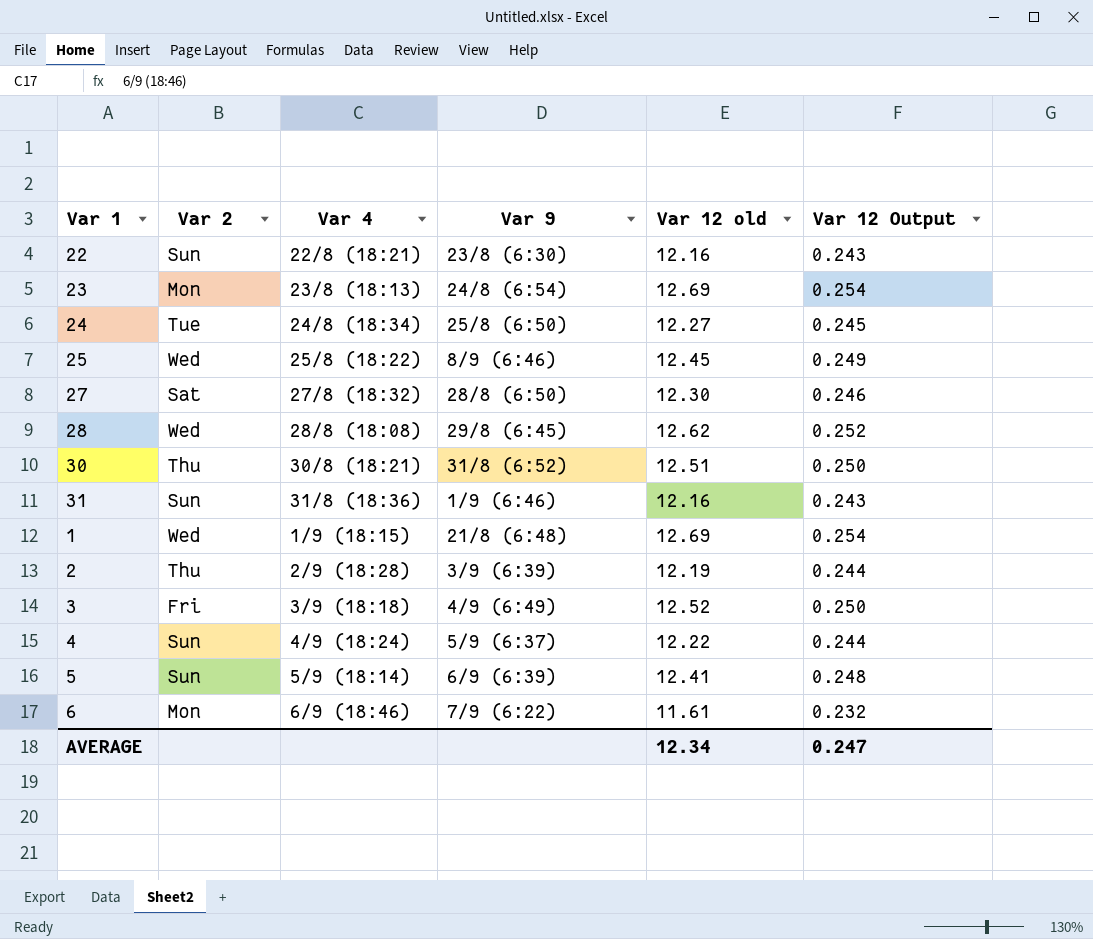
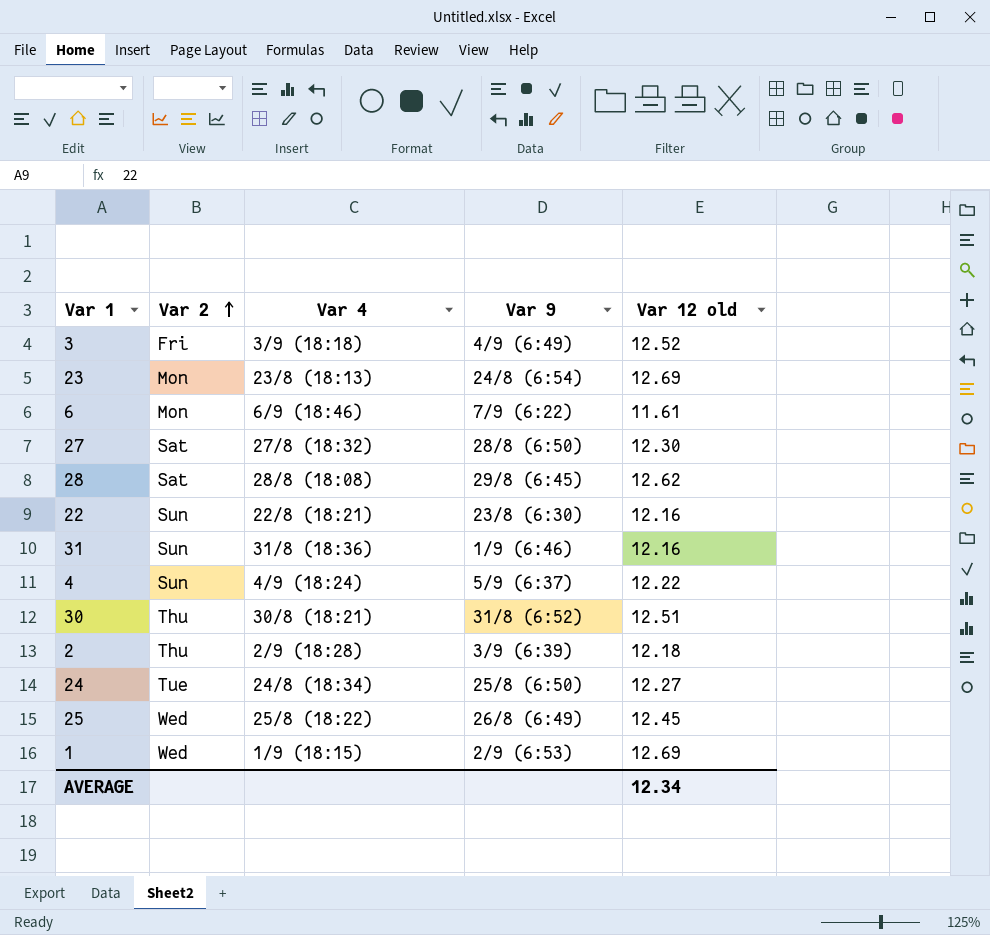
row order: none -> Var 2 ascending
column Var 12 Output | formula: [Var 12 old] * 0.02 -> none
row 5: Sun | 5/9 (18:14) | 6/9 (6:39) | 12.41 | 0.248 -> none
28 | Var 2: Wed -> Sat
2 | Var 12 old: 12.19 -> 12.18
25 | Var 9: 8/9 (6:46) -> 26/8 (6:49)
1 | Var 9: 21/8 (6:48) -> 2/9 (6:53)

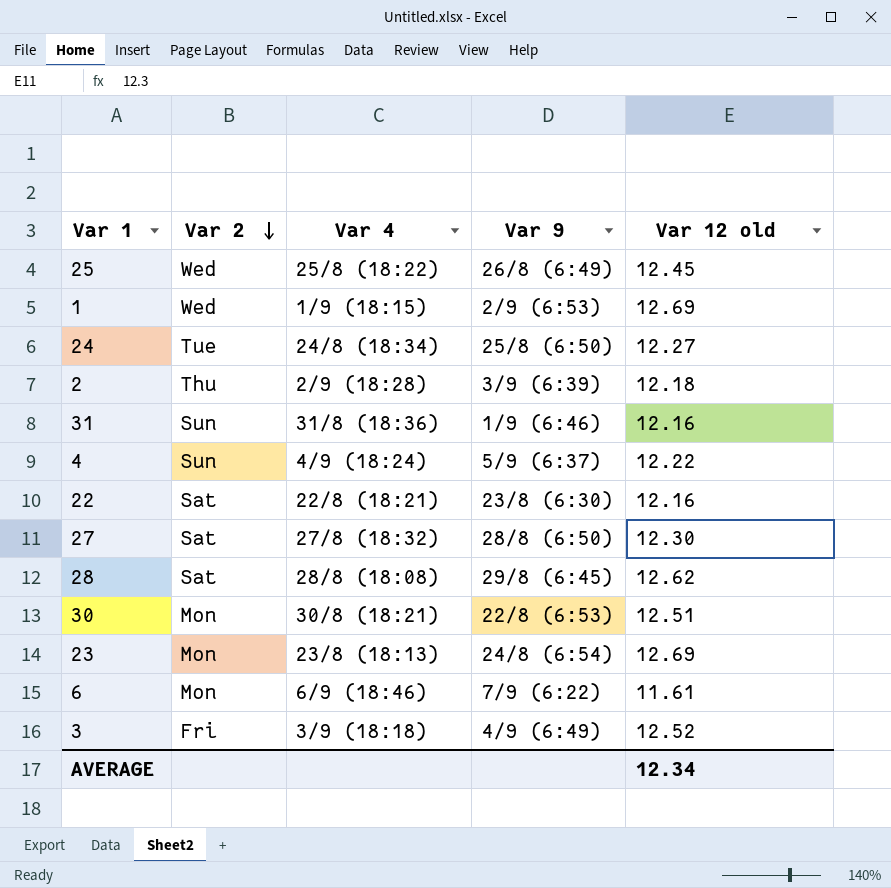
row order: Var 2 ascending -> Var 2 descending
22 | Var 2: Sun -> Sat
30 | Var 2: Thu -> Mon
30 | Var 9: 31/8 (6:52) -> 22/8 (6:53)

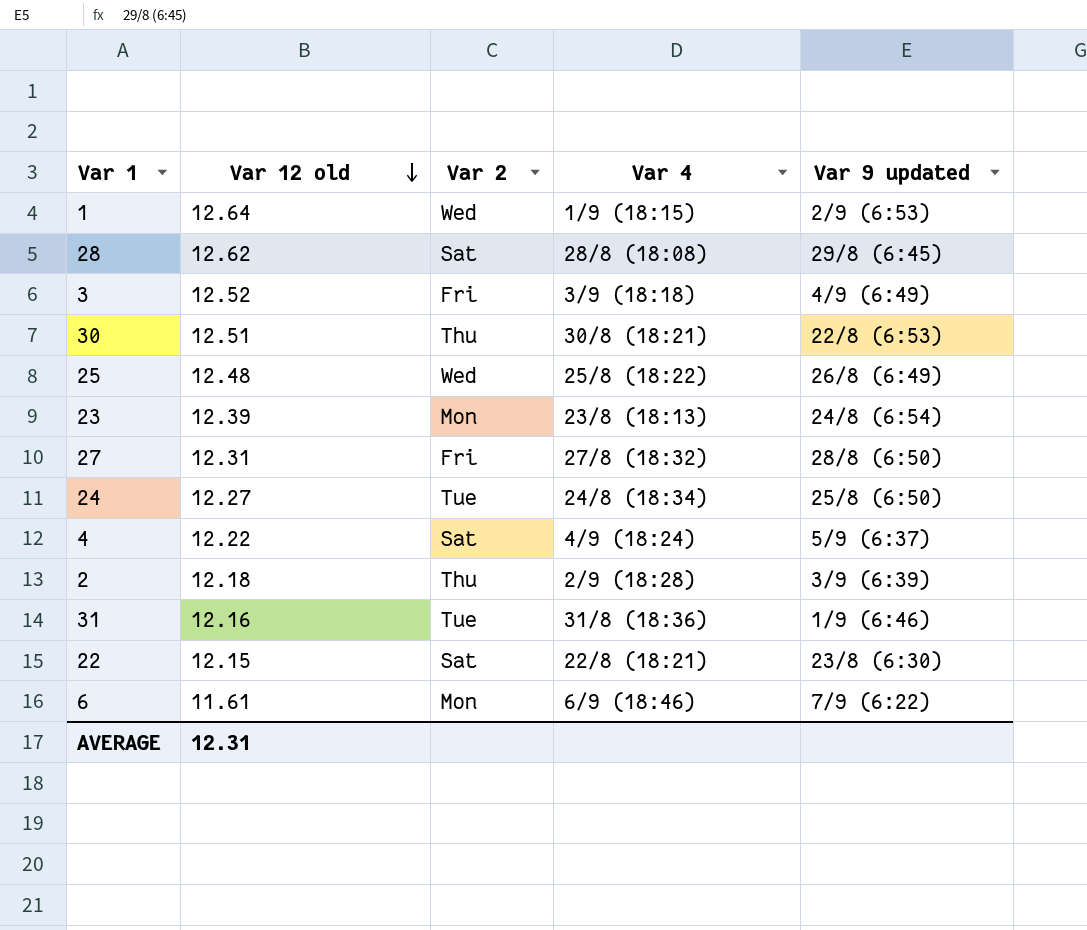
row order: Var 2 descending -> Var 12 old descending
column Var 12 old | position: 5 -> 2
column name: Var 9 -> Var 9 updated
1 | Var 12 old: 12.69 -> 12.64
30 | Var 2: Mon -> Thu
25 | Var 12 old: 12.45 -> 12.48
23 | Var 12 old: 12.69 -> 12.39
27 | Var 12 old: 12.30 -> 12.31
27 | Var 2: Sat -> Fri
4 | Var 2: Sun -> Sat
31 | Var 2: Sun -> Tue
22 | Var 12 old: 12.16 -> 12.15
AVERAGE | Var 12 old: 12.34 -> 12.31

